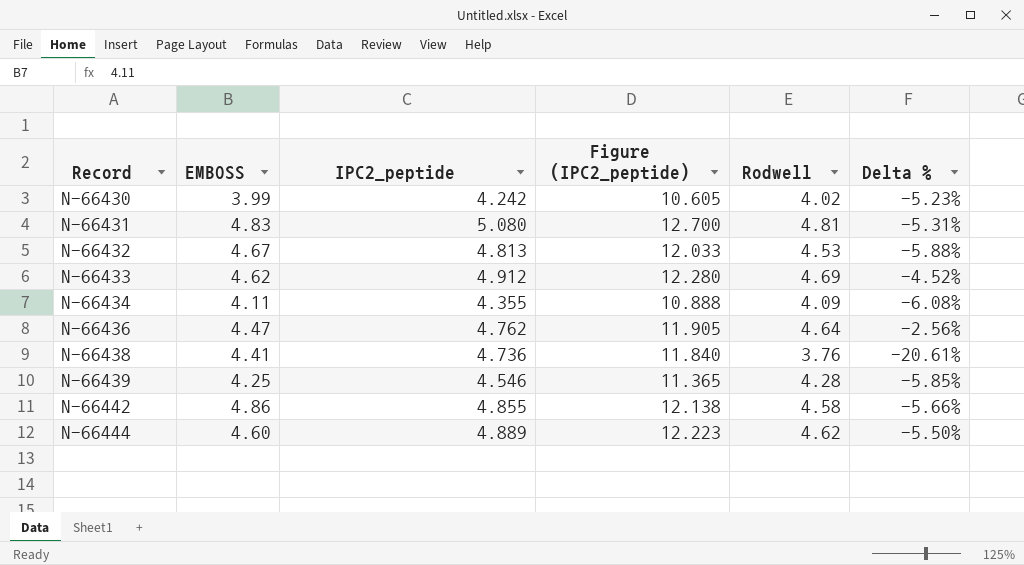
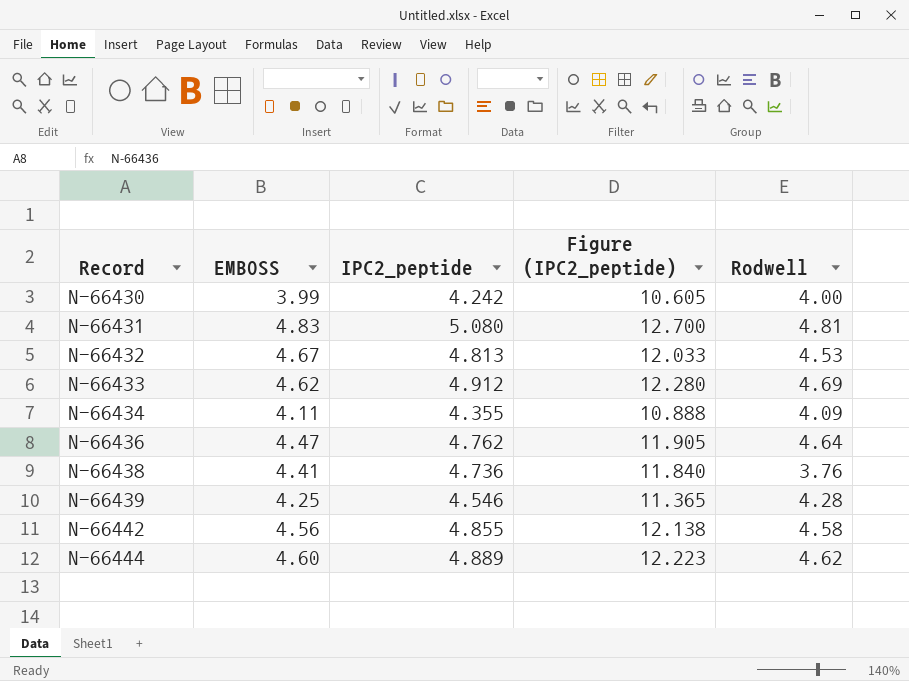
column Delta % | formula: ([Rodwell] - [IPC2_peptide]) / [IPC2_peptide] -> none
N-66430 | Rodwell: 4.02 -> 4.00
N-66442 | EMBOSS: 4.86 -> 4.56

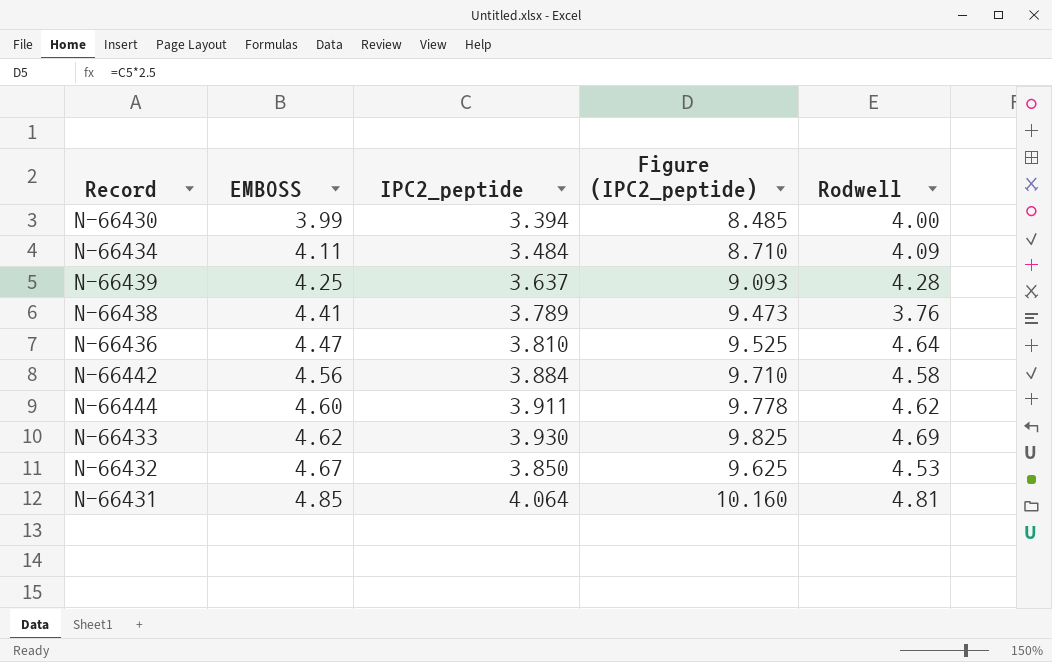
row order: Record ascending -> EMBOSS ascending
N-66430 | IPC2_peptide: 4.242 -> 3.394
N-66430 | Figure (IPC2_peptide): 10.605 -> 8.485
N-66434 | IPC2_peptide: 4.355 -> 3.484
N-66434 | Figure (IPC2_peptide): 10.888 -> 8.710
N-66439 | IPC2_peptide: 4.546 -> 3.637
N-66439 | Figure (IPC2_peptide): 11.365 -> 9.093
N-66438 | IPC2_peptide: 4.736 -> 3.789
N-66438 | Figure (IPC2_peptide): 11.840 -> 9.473
N-66436 | IPC2_peptide: 4.762 -> 3.810
N-66436 | Figure (IPC2_peptide): 11.905 -> 9.525
N-66442 | IPC2_peptide: 4.855 -> 3.884
N-66442 | Figure (IPC2_peptide): 12.138 -> 9.710
N-66444 | IPC2_peptide: 4.889 -> 3.911
N-66444 | Figure (IPC2_peptide): 12.223 -> 9.778
N-66433 | IPC2_peptide: 4.912 -> 3.930
N-66433 | Figure (IPC2_peptide): 12.280 -> 9.825
N-66432 | IPC2_peptide: 4.813 -> 3.850
N-66432 | Figure (IPC2_peptide): 12.033 -> 9.625
N-66431 | EMBOSS: 4.83 -> 4.85
N-66431 | IPC2_peptide: 5.080 -> 4.064
N-66431 | Figure (IPC2_peptide): 12.700 -> 10.160

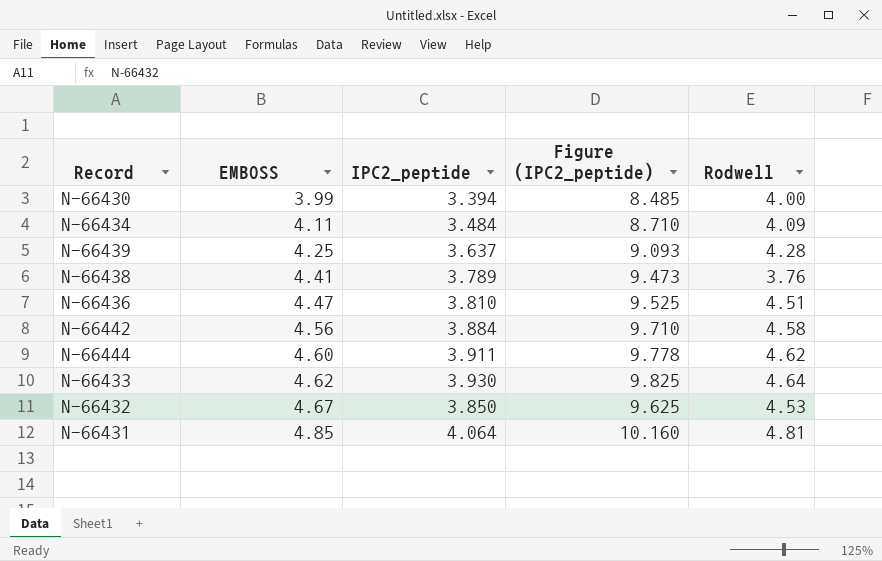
N-66436 | Rodwell: 4.64 -> 4.51
N-66433 | Rodwell: 4.69 -> 4.64

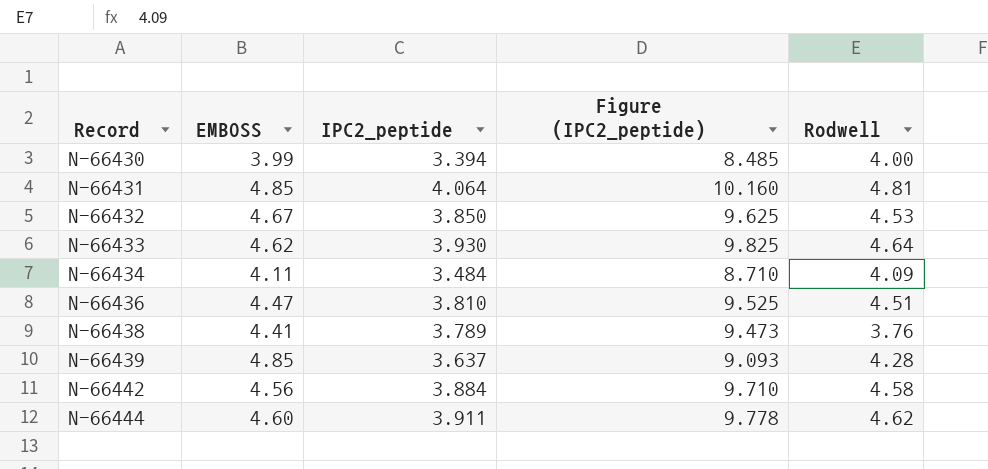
row order: EMBOSS ascending -> Record ascending
N-66439 | EMBOSS: 4.25 -> 4.85

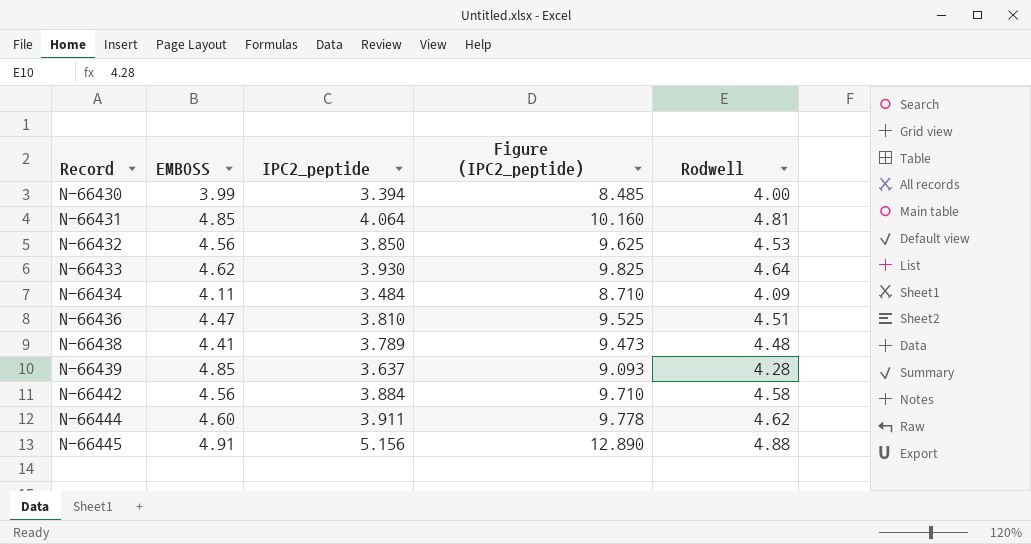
N-66432 | EMBOSS: 4.67 -> 4.56
N-66438 | Rodwell: 3.76 -> 4.48
row N-66445: none -> 4.91 | 5.156 | 12.890 | 4.88

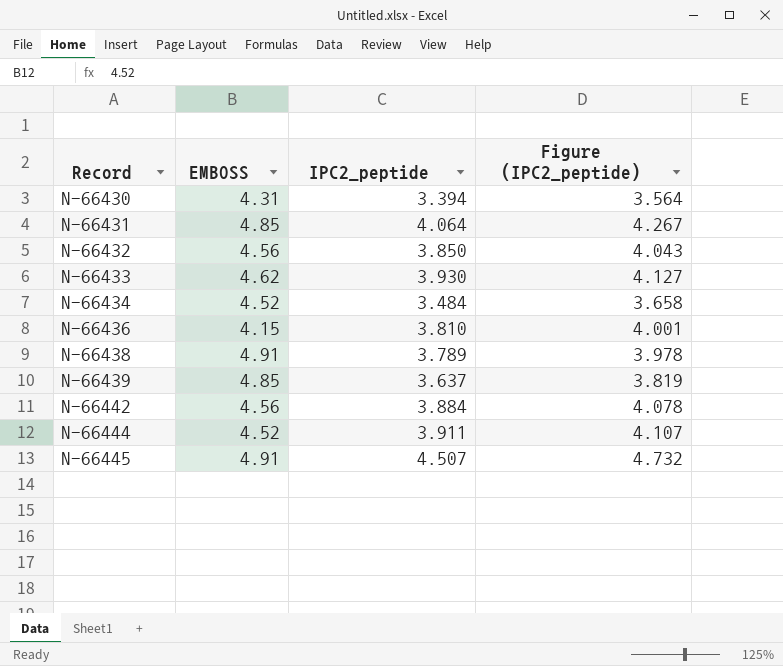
column Rodwell | position: 5 -> none
column Figure (IPC2_peptide) | formula: [IPC2_peptide] * 2.5 -> [IPC2_peptide] * 1.05
N-66430 | EMBOSS: 3.99 -> 4.31
N-66434 | EMBOSS: 4.11 -> 4.52
N-66436 | EMBOSS: 4.47 -> 4.15
N-66438 | EMBOSS: 4.41 -> 4.91
N-66444 | EMBOSS: 4.60 -> 4.52
N-66445 | IPC2_peptide: 5.156 -> 4.507

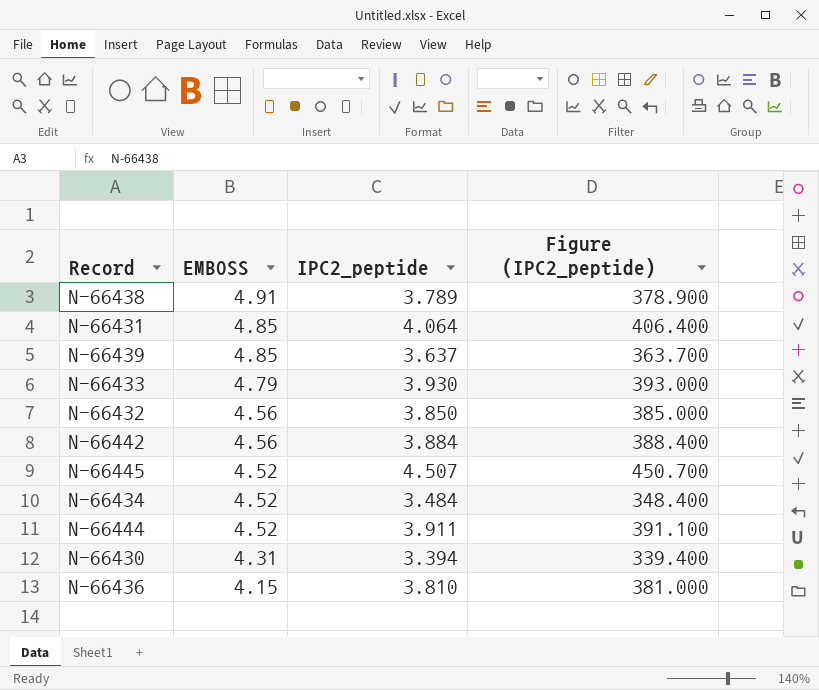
row order: Record ascending -> EMBOSS descending
column Figure (IPC2_peptide) | formula: [IPC2_peptide] * 1.05 -> [IPC2_peptide] * 100
N-66433 | EMBOSS: 4.62 -> 4.79
N-66445 | EMBOSS: 4.91 -> 4.52

